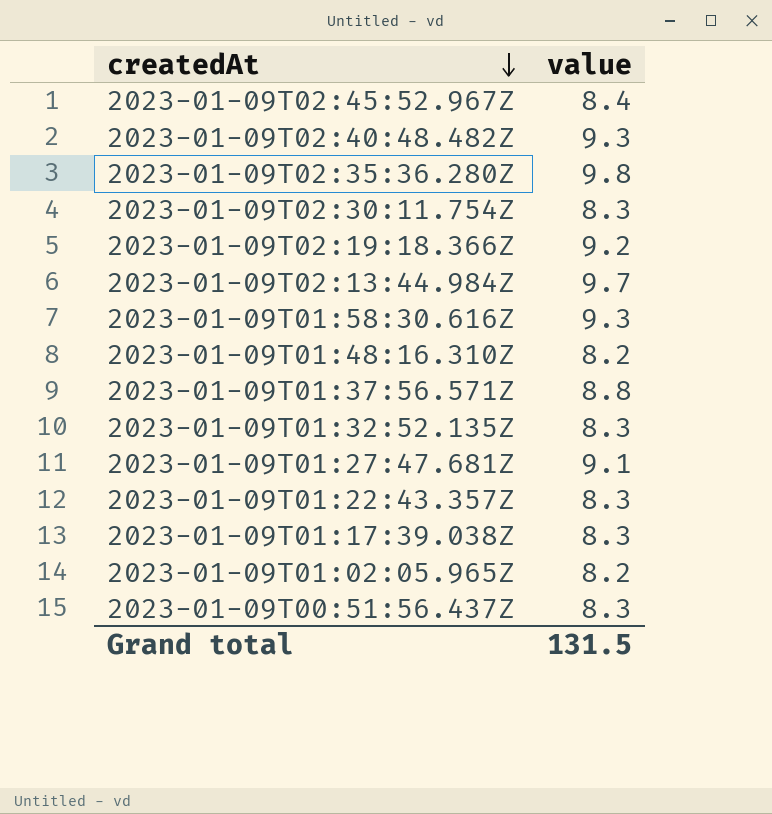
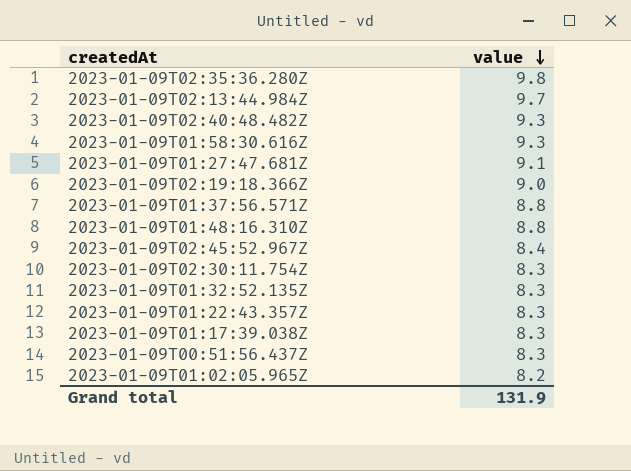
row order: createdAt descending -> value descending
2023-01-09T02:19:18.366Z | value: 9.2 -> 9.0
2023-01-09T01:48:16.310Z | value: 8.2 -> 8.8
Grand total | value: 131.5 -> 131.9

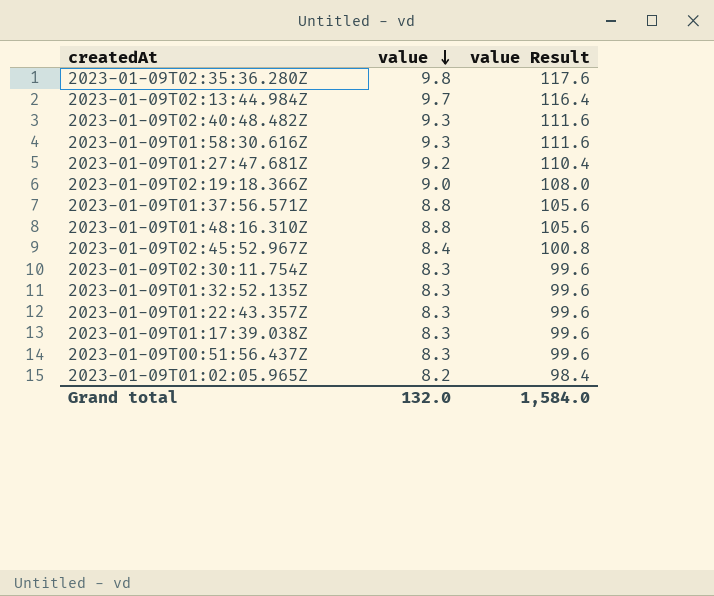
column value Result | formula: none -> [value] * 12
2023-01-09T01:27:47.681Z | value: 9.1 -> 9.2
Grand total | value: 131.9 -> 132.0

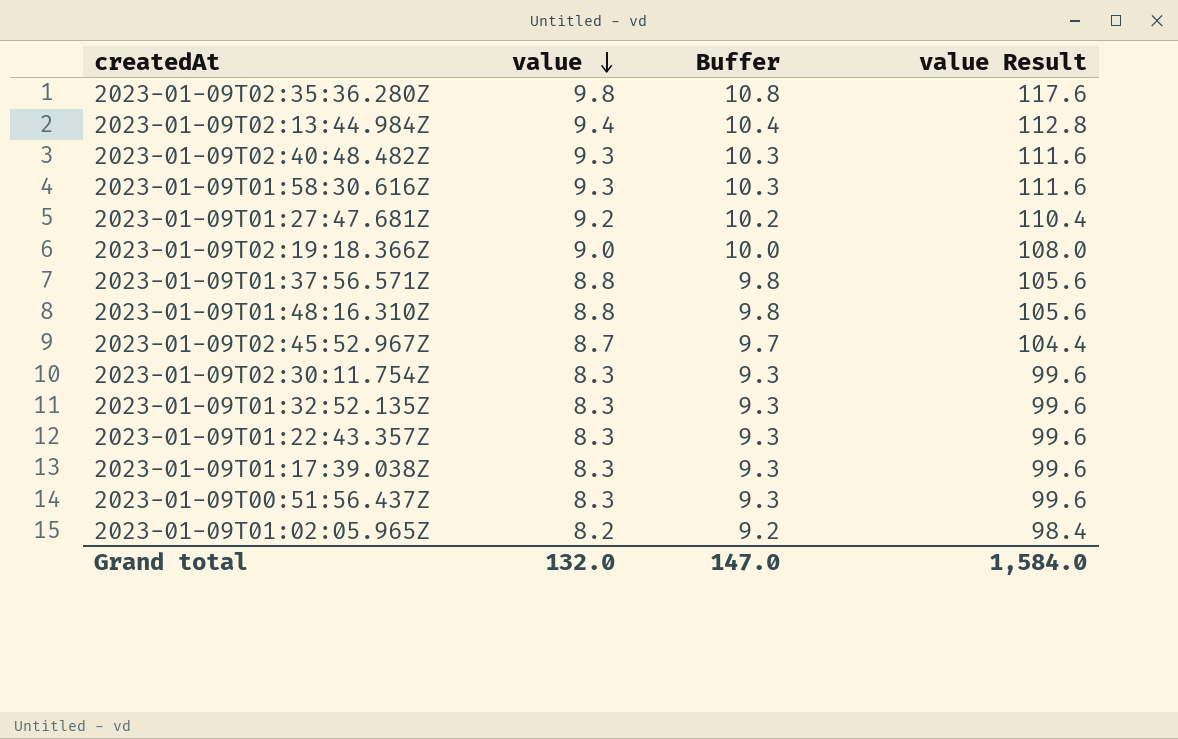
column Buffer | formula: none -> [value] + 1
2023-01-09T02:13:44.984Z | value: 9.7 -> 9.4
2023-01-09T02:13:44.984Z | value Result: 116.4 -> 112.8
2023-01-09T02:45:52.967Z | value: 8.4 -> 8.7
2023-01-09T02:45:52.967Z | value Result: 100.8 -> 104.4

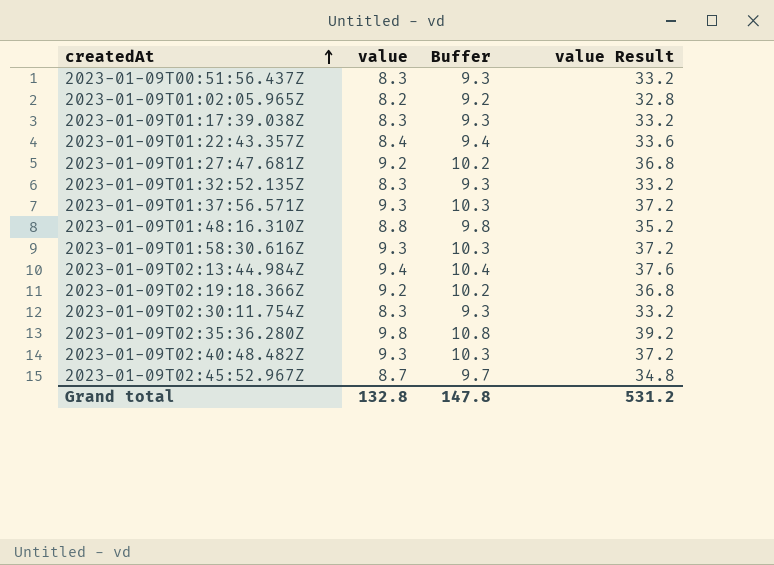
row order: value descending -> createdAt ascending
column value Result | formula: [value] * 12 -> [value] * 4
2023-01-09T01:22:43.357Z | value: 8.3 -> 8.4
2023-01-09T01:22:43.357Z | Buffer: 9.3 -> 9.4
2023-01-09T01:37:56.571Z | value: 8.8 -> 9.3
2023-01-09T01:37:56.571Z | Buffer: 9.8 -> 10.3
2023-01-09T02:19:18.366Z | value: 9.0 -> 9.2
2023-01-09T02:19:18.366Z | Buffer: 10.0 -> 10.2
Grand total | value: 132.0 -> 132.8
Grand total | Buffer: 147.0 -> 147.8
Grand total | value Result: 1,584.0 -> 531.2

